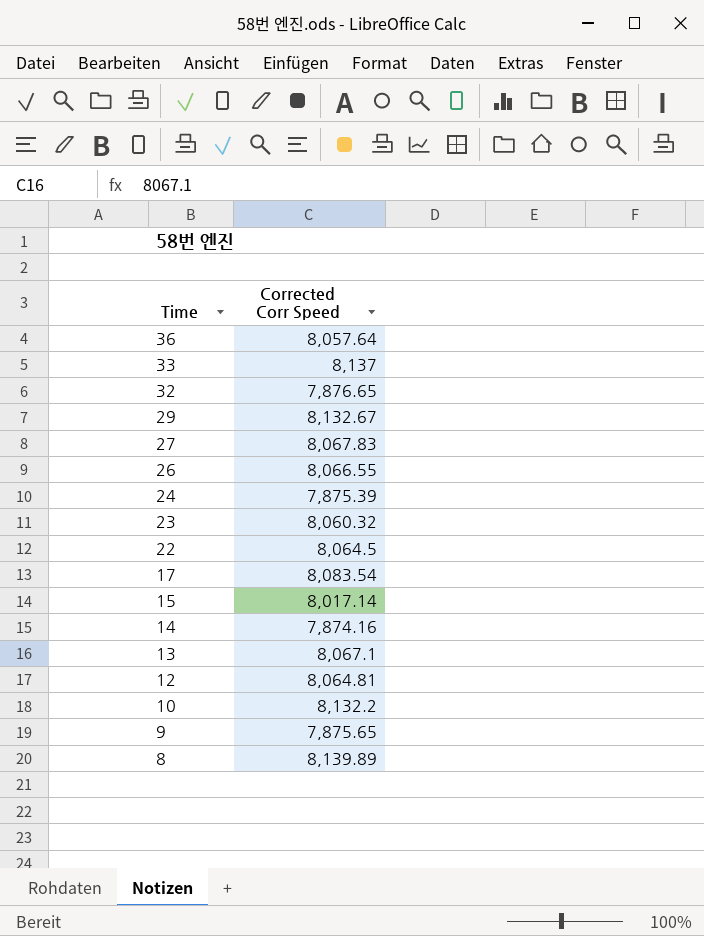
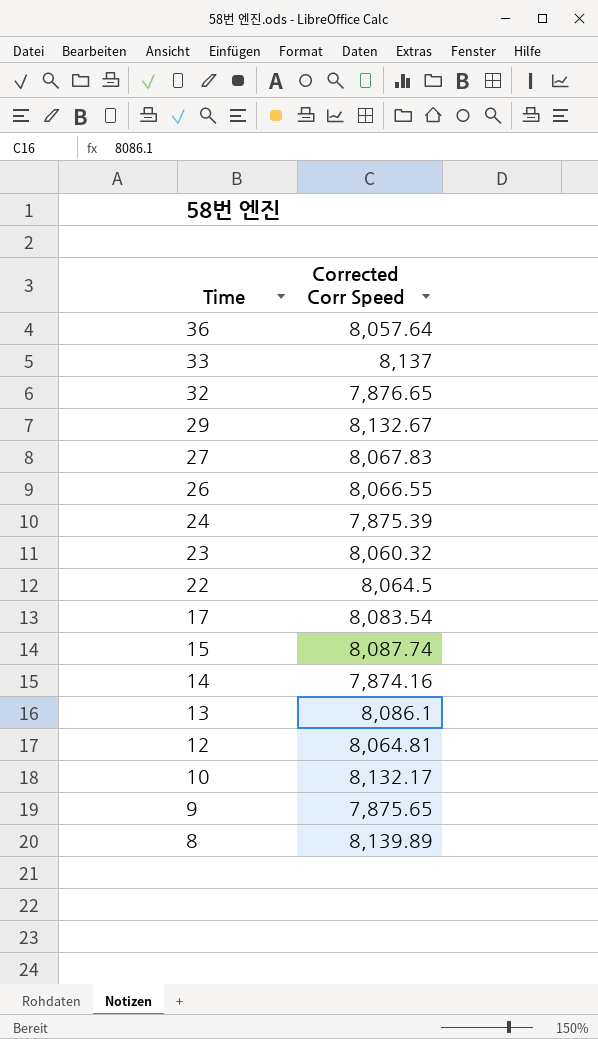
15 | Corrected Corr Speed: 8,017.14 -> 8,087.74
13 | Corrected Corr Speed: 8,067.1 -> 8,086.1
10 | Corrected Corr Speed: 8,132.2 -> 8,132.17

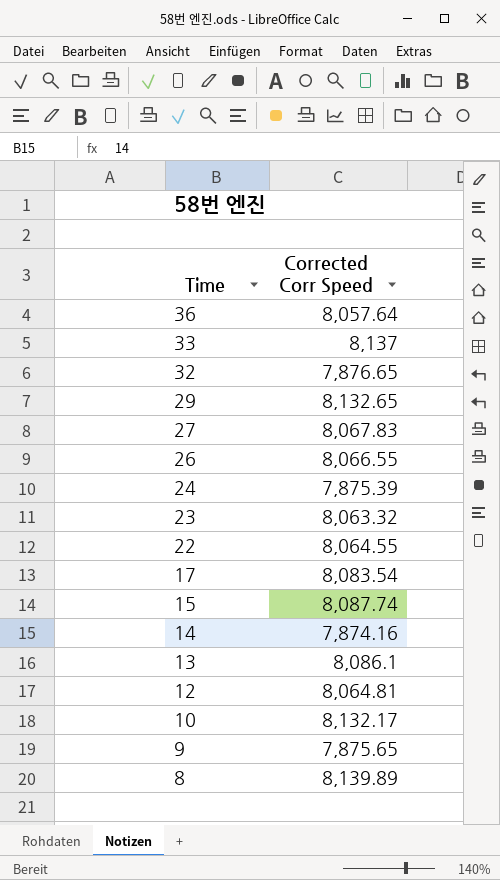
29 | Corrected Corr Speed: 8,132.67 -> 8,132.65
23 | Corrected Corr Speed: 8,060.32 -> 8,063.32
22 | Corrected Corr Speed: 8,064.5 -> 8,064.55

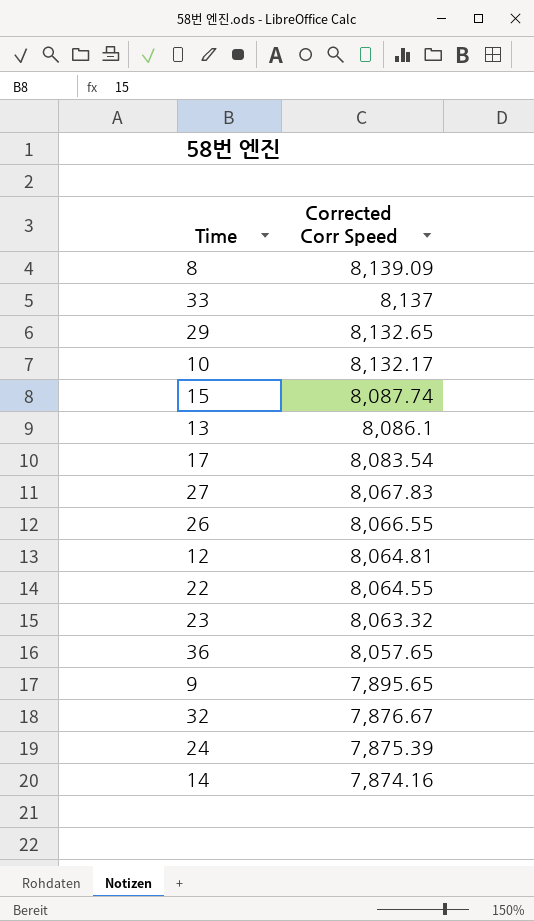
row order: Time descending -> Corrected Corr Speed descending
8 | Corrected Corr Speed: 8,139.89 -> 8,139.09
36 | Corrected Corr Speed: 8,057.64 -> 8,057.65
9 | Corrected Corr Speed: 7,875.65 -> 7,895.65
32 | Corrected Corr Speed: 7,876.65 -> 7,876.67

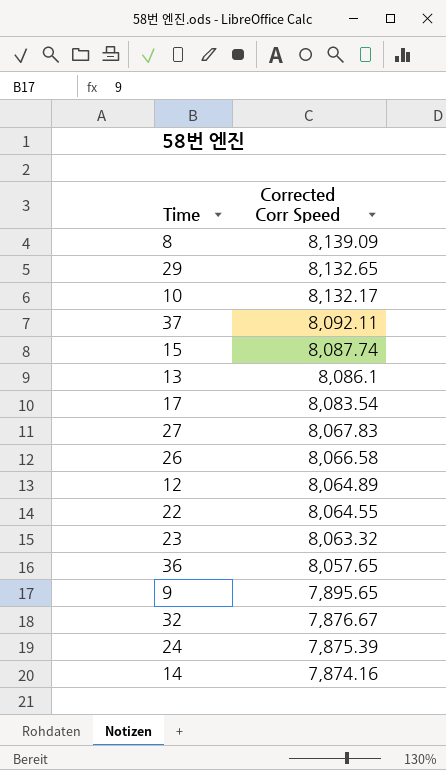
row 33: 8,137 -> none
row 37: none -> 8,092.11
26 | Corrected Corr Speed: 8,066.55 -> 8,066.58
12 | Corrected Corr Speed: 8,064.81 -> 8,064.89

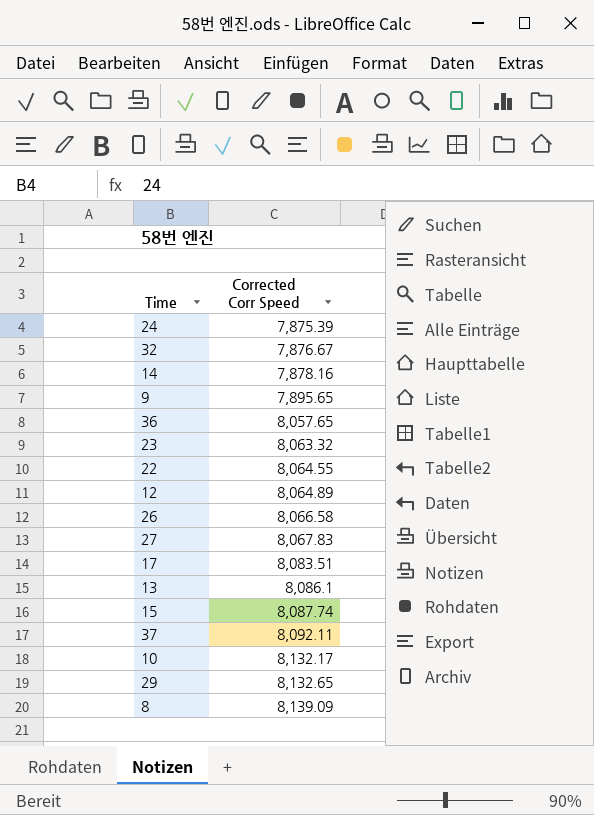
row order: Corrected Corr Speed descending -> Corrected Corr Speed ascending
14 | Corrected Corr Speed: 7,874.16 -> 7,878.16
17 | Corrected Corr Speed: 8,083.54 -> 8,083.51

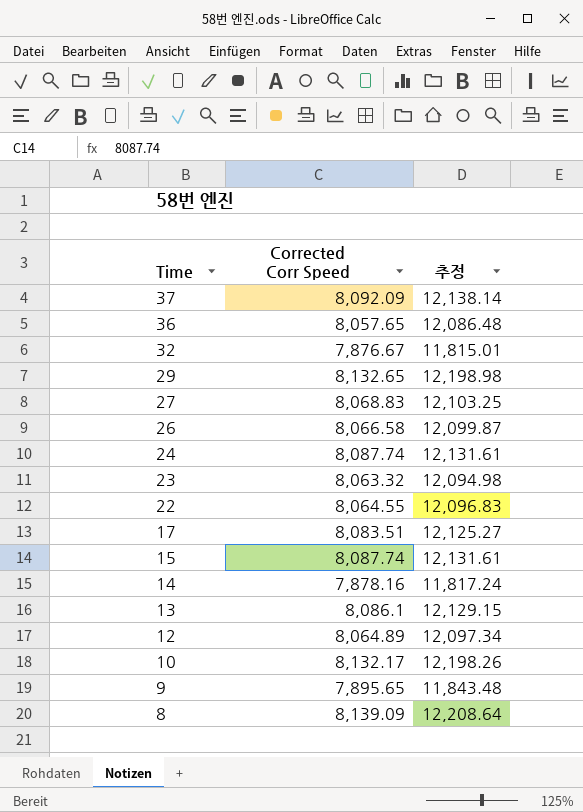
row order: Corrected Corr Speed ascending -> Time descending
column 추정 | formula: none -> [Corrected Corr Speed] * 1.5
37 | Corrected Corr Speed: 8,092.11 -> 8,092.09
27 | Corrected Corr Speed: 8,067.83 -> 8,068.83
24 | Corrected Corr Speed: 7,875.39 -> 8,087.74

